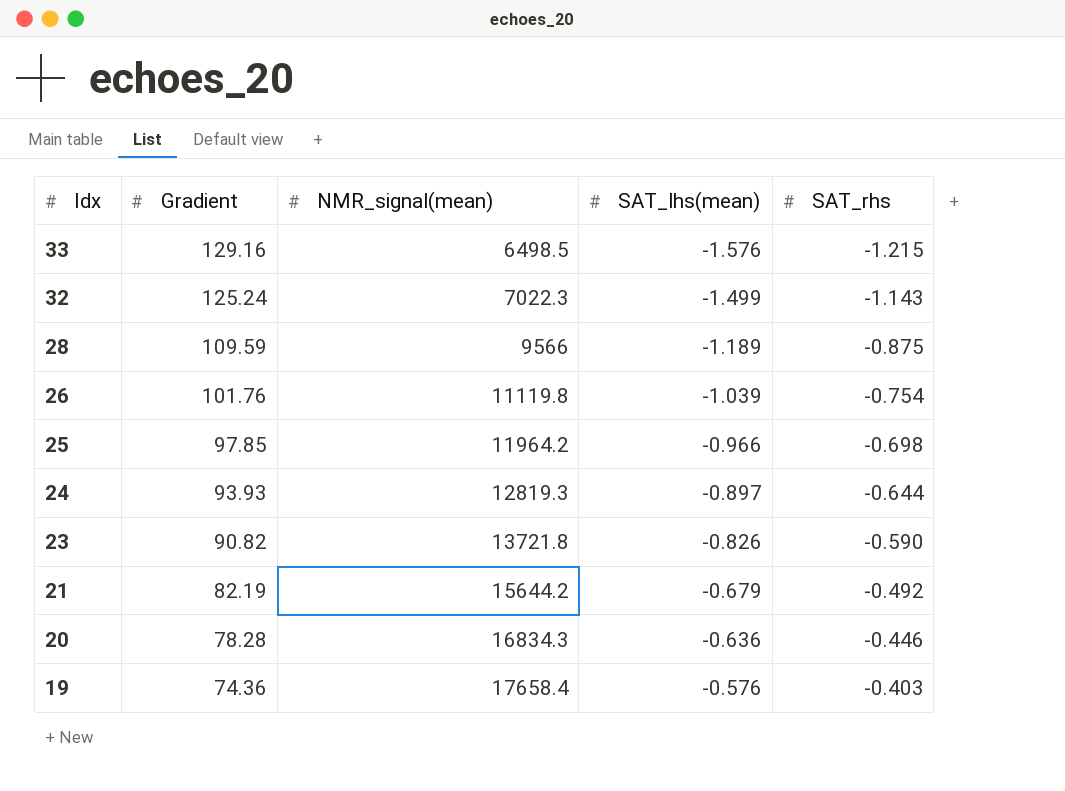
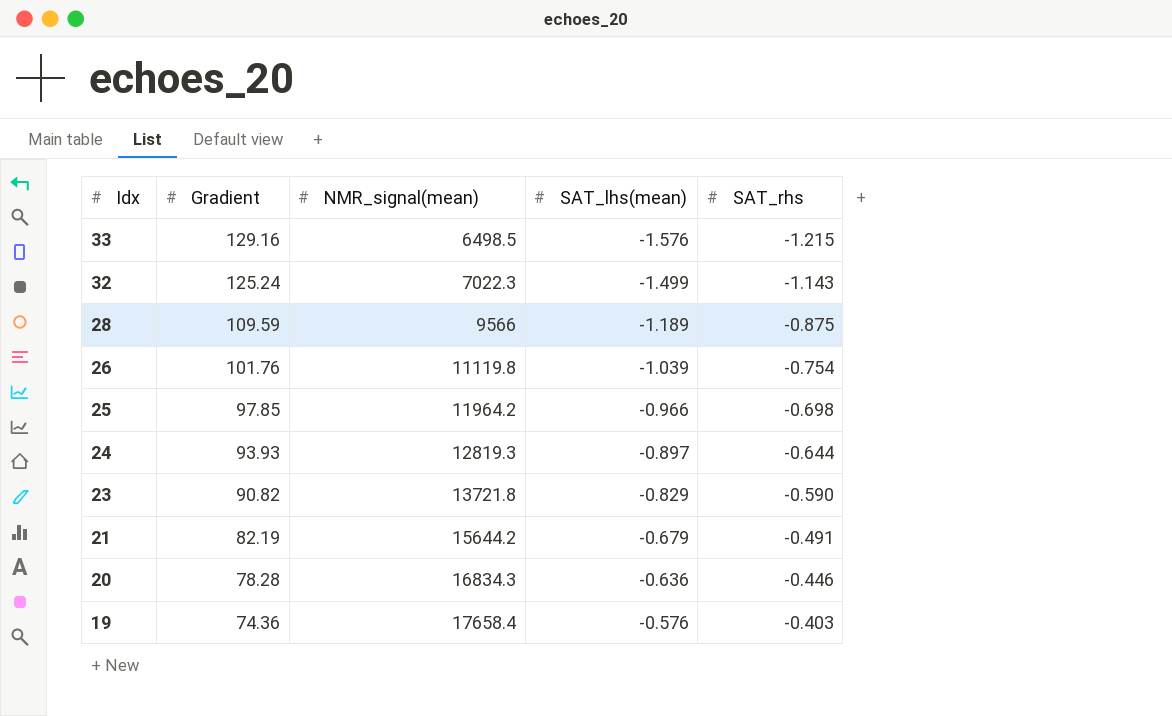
23 | SAT_lhs(mean): -0.826 -> -0.829
21 | SAT_rhs: -0.492 -> -0.491

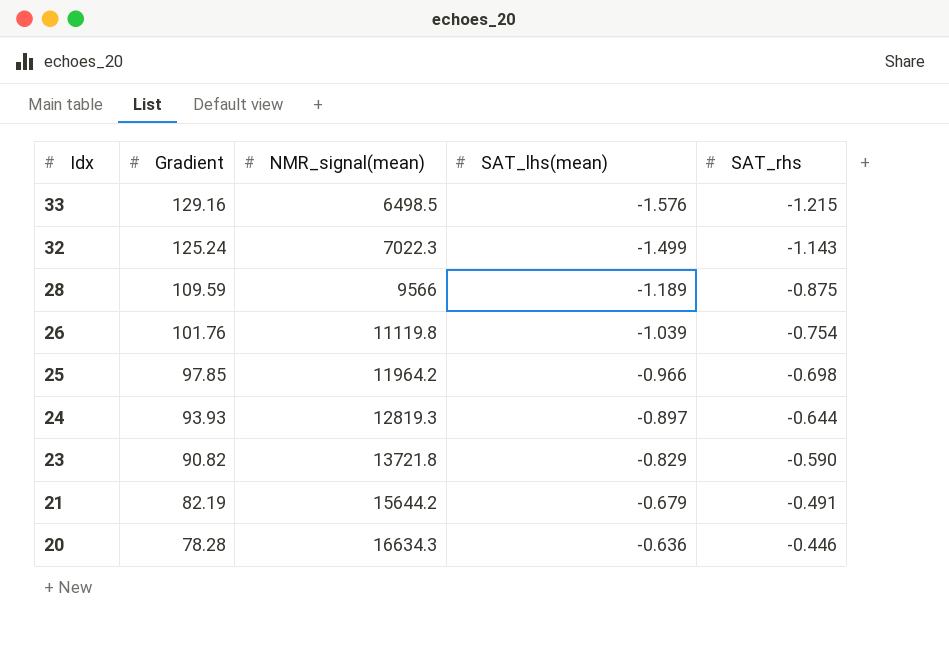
row 19: 74.36 | 17658.4 | -0.576 | -0.403 -> none
20 | NMR_signal(mean): 16834.3 -> 16634.3

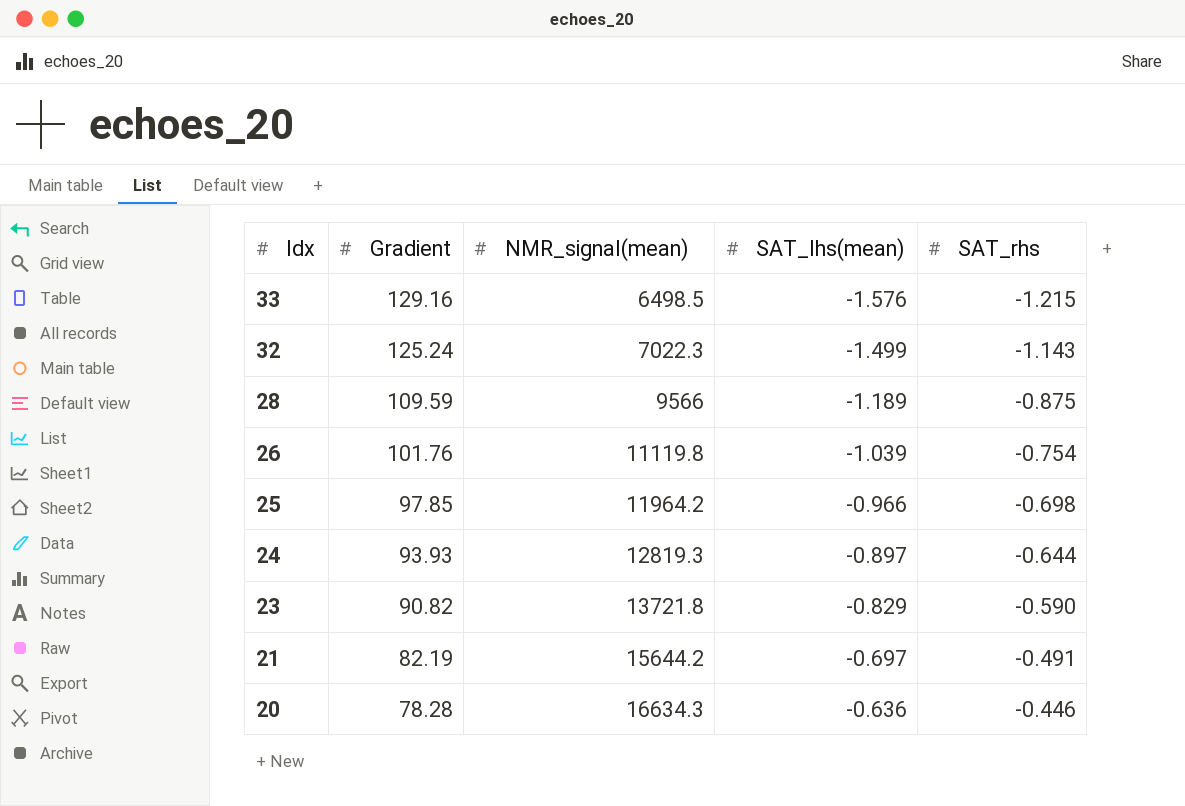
21 | SAT_lhs(mean): -0.679 -> -0.697

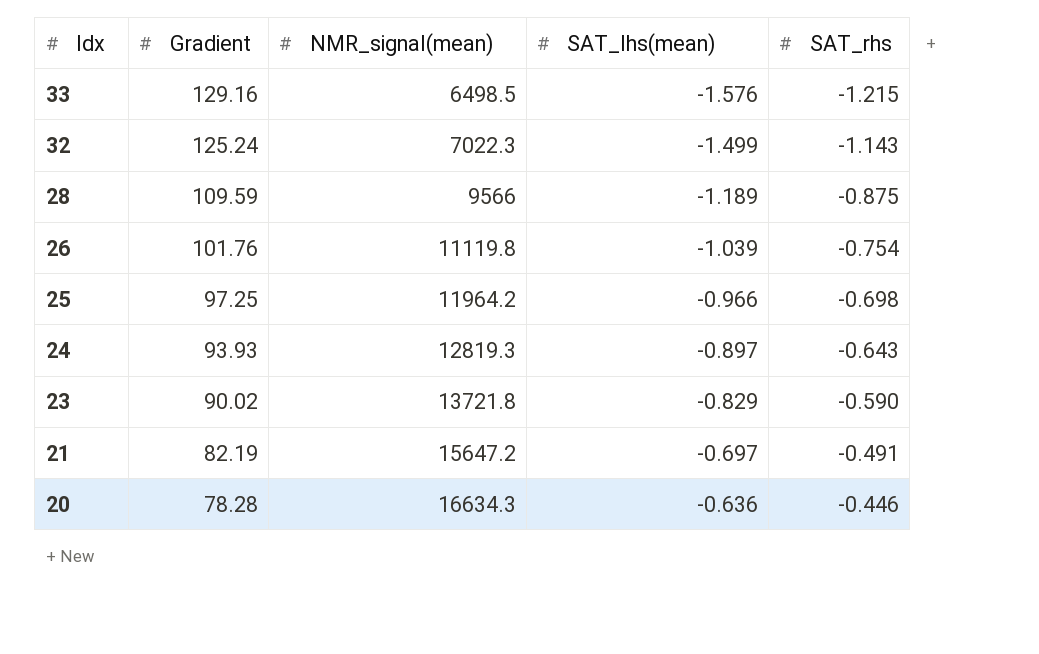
25 | Gradient: 97.85 -> 97.25
24 | SAT_rhs: -0.644 -> -0.643
23 | Gradient: 90.82 -> 90.02
21 | NMR_signal(mean): 15644.2 -> 15647.2

